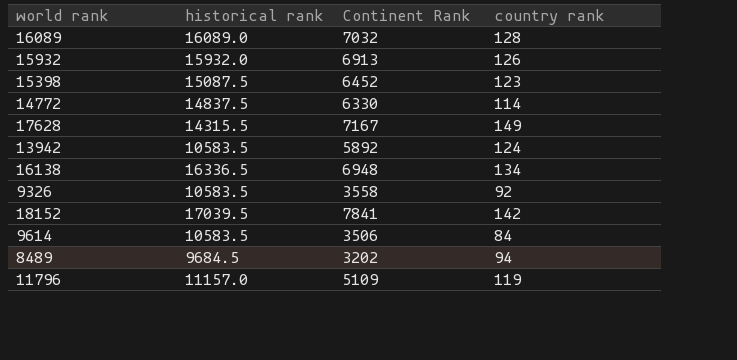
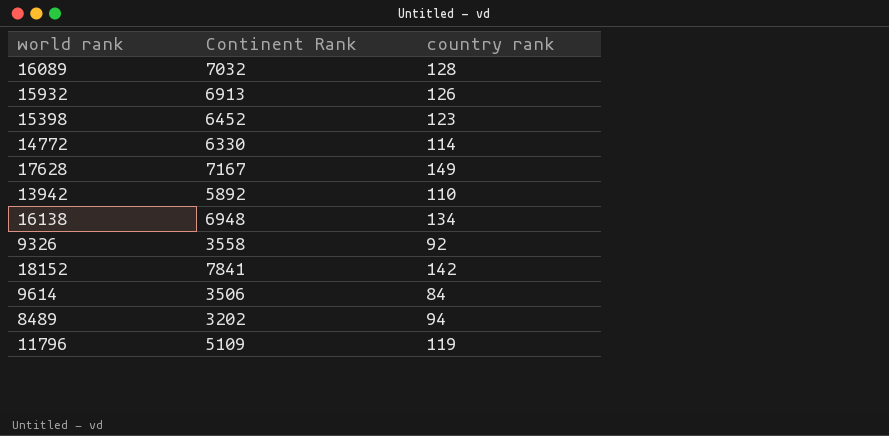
column historical rank | position: 2 -> none
13942 | country rank: 124 -> 110

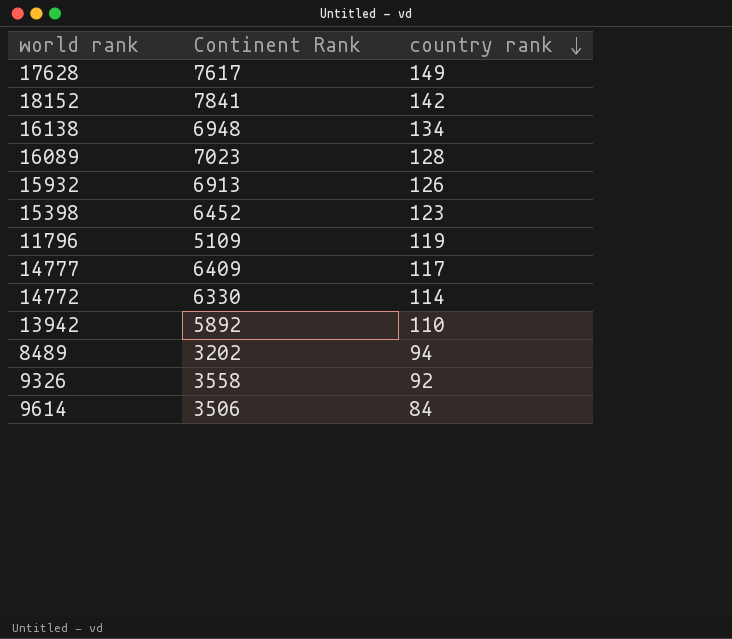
row order: none -> country rank descending
17628 | Continent Rank: 7167 -> 7617
16089 | Continent Rank: 7032 -> 7023
row 14777: none -> 6409 | 117

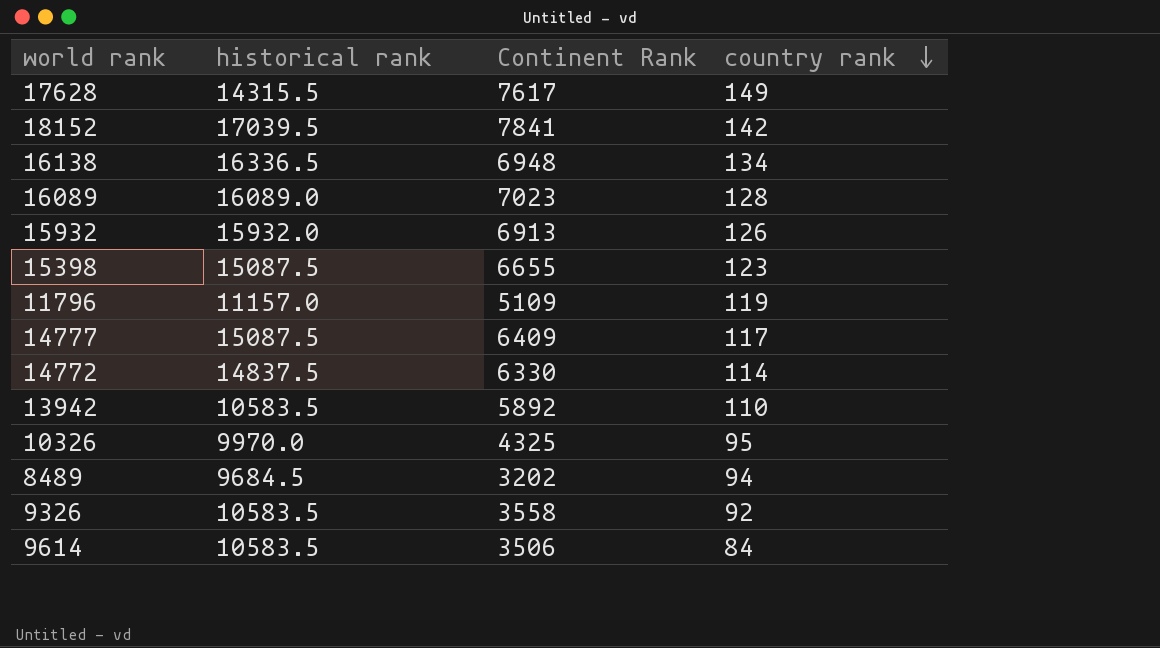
column historical rank | position: none -> 2
15398 | Continent Rank: 6452 -> 6655
row 10326: none -> 9970.0 | 4325 | 95

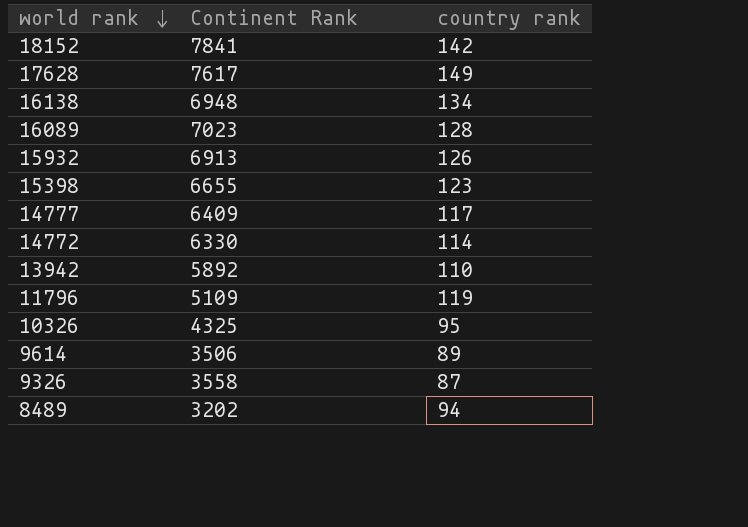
row order: country rank descending -> world rank descending
column historical rank | position: 2 -> none
9614 | country rank: 84 -> 89
9326 | country rank: 92 -> 87

